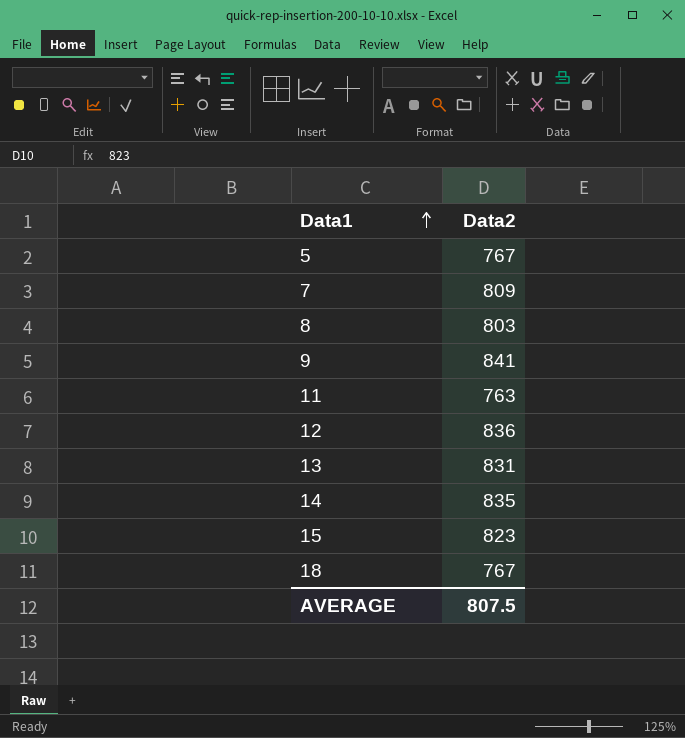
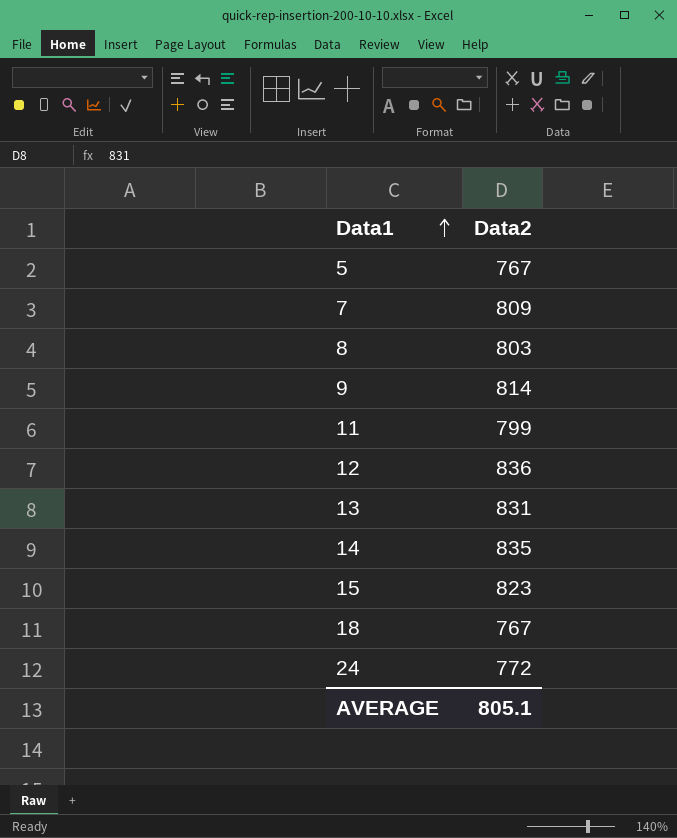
9 | Data2: 841 -> 814
11 | Data2: 763 -> 799
row 24: none -> 772
AVERAGE | Data2: 807.5 -> 805.1

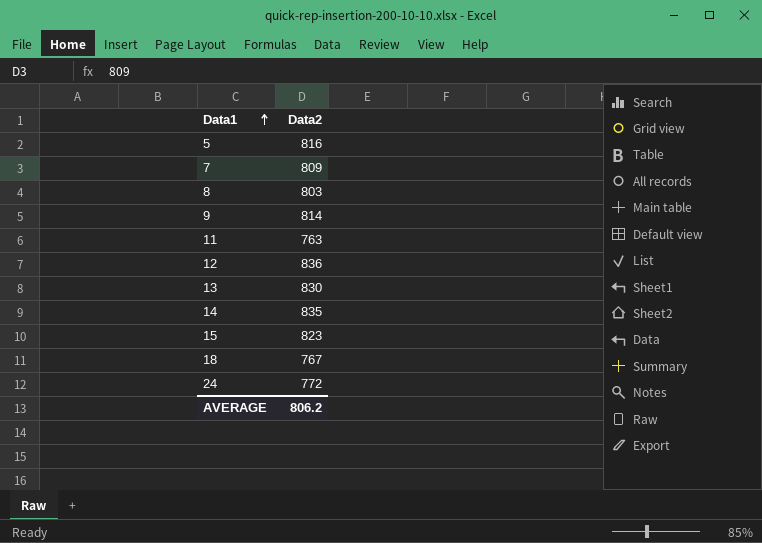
5 | Data2: 767 -> 816
11 | Data2: 799 -> 763
13 | Data2: 831 -> 830
AVERAGE | Data2: 805.1 -> 806.2

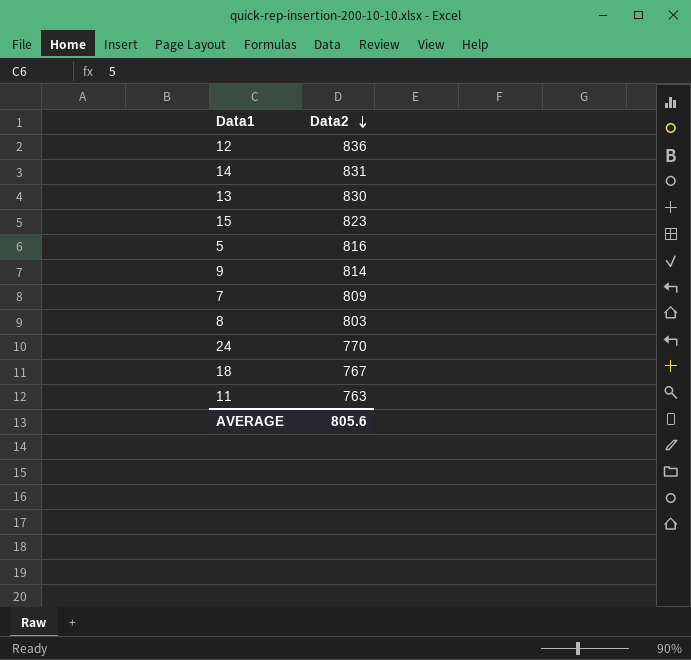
row order: Data1 ascending -> Data2 descending
14 | Data2: 835 -> 831
24 | Data2: 772 -> 770
AVERAGE | Data2: 806.2 -> 805.6

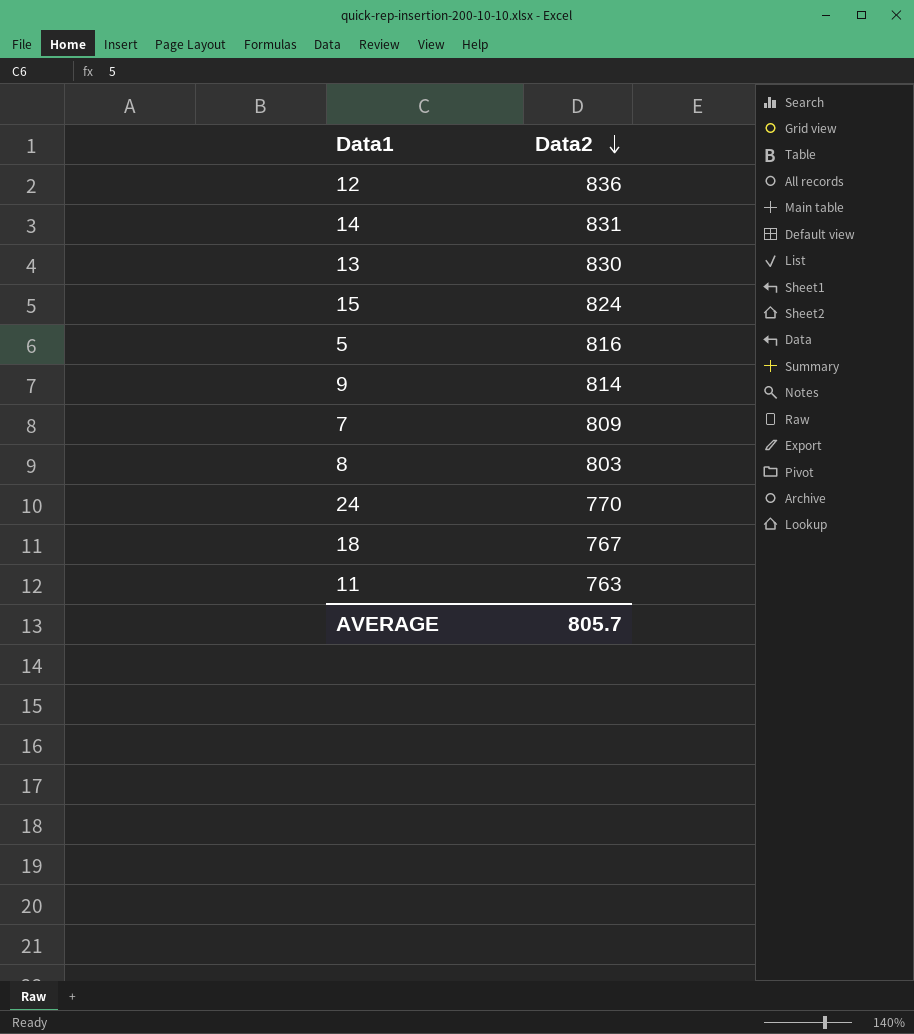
15 | Data2: 823 -> 824
AVERAGE | Data2: 805.6 -> 805.7

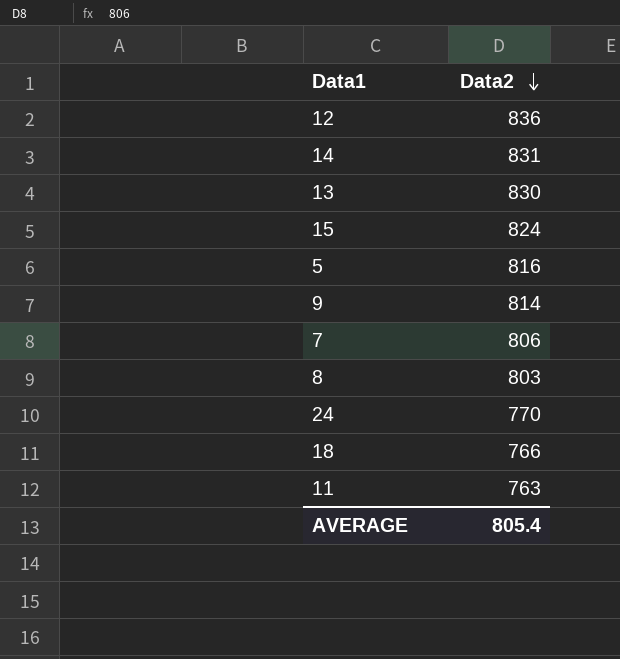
7 | Data2: 809 -> 806
18 | Data2: 767 -> 766
AVERAGE | Data2: 805.7 -> 805.4

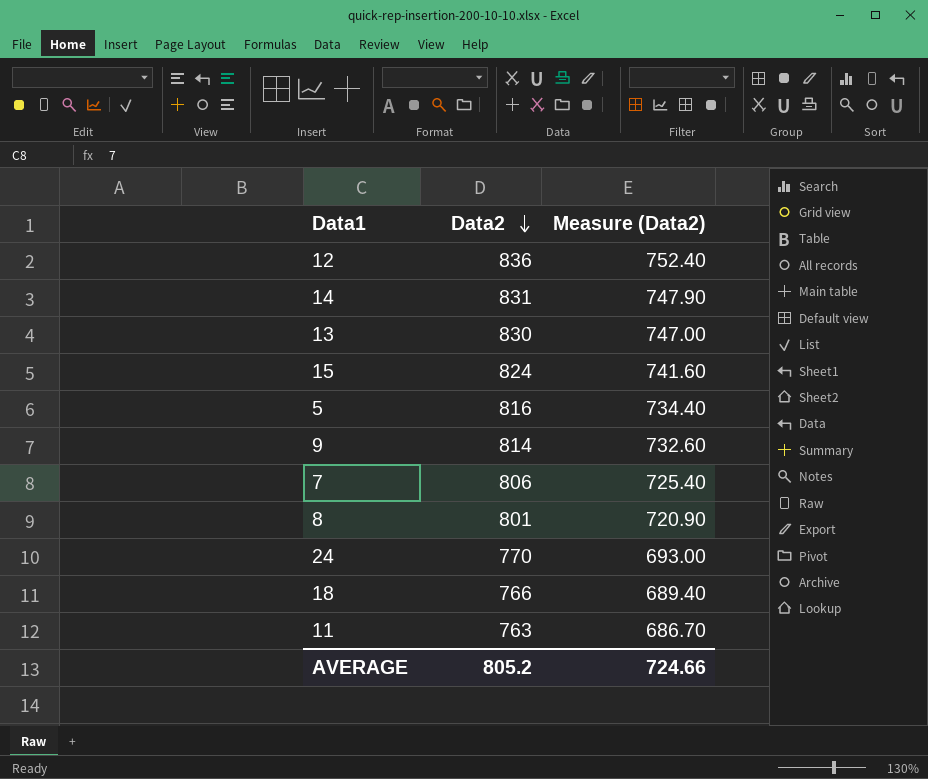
column Measure (Data2) | formula: none -> [Data2] * 0.9
8 | Data2: 803 -> 801
AVERAGE | Data2: 805.4 -> 805.2

